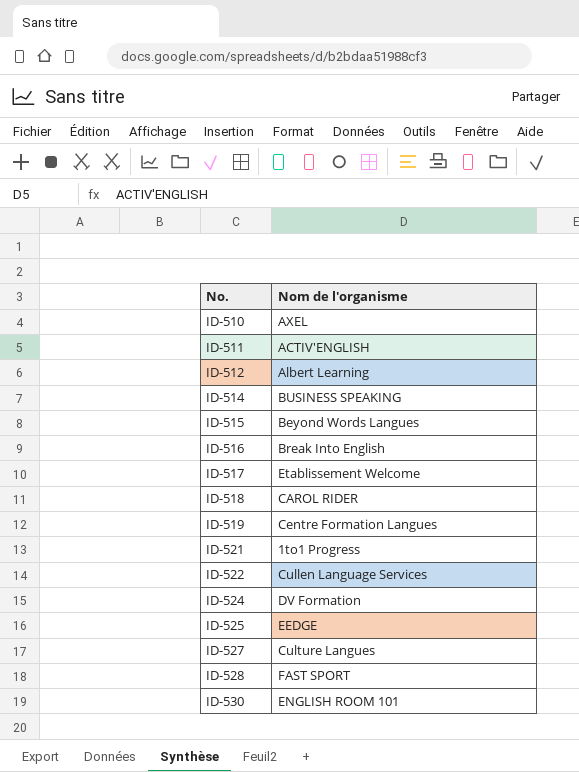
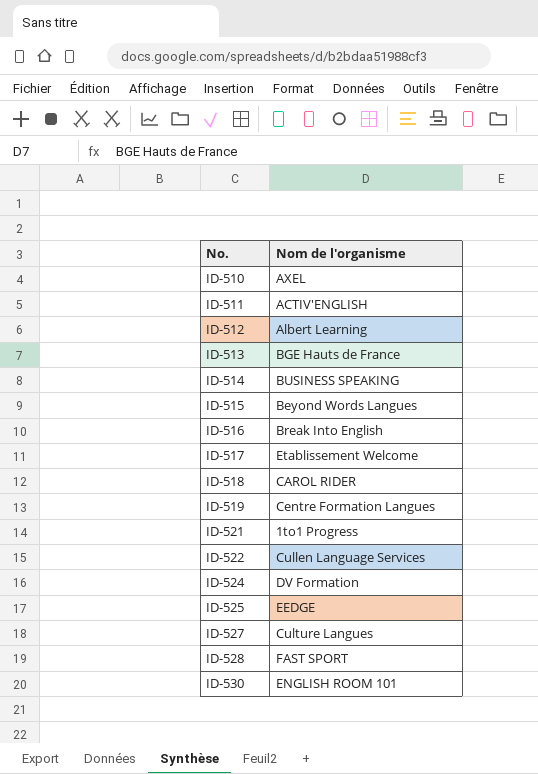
row ID-513: none -> BGE Hauts de France

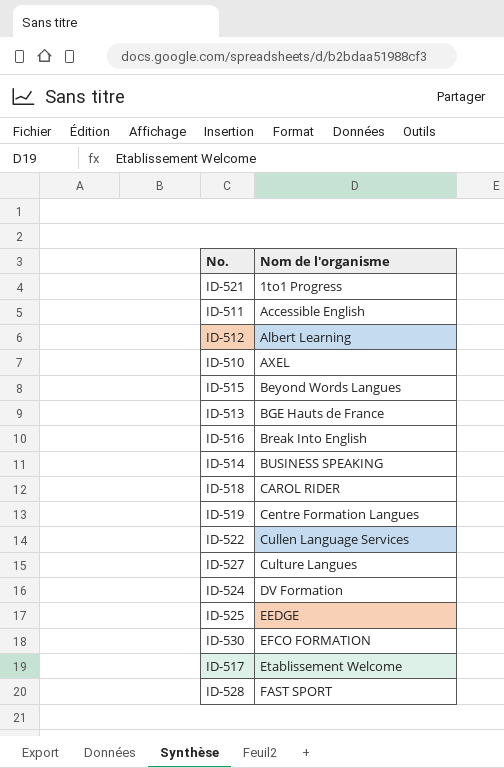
row order: No. ascending -> Nom de l'organisme ascending
ID-511 | Nom de l'organisme: ACTIV'ENGLISH -> Accessible English
ID-530 | Nom de l'organisme: ENGLISH ROOM 101 -> EFCO FORMATION

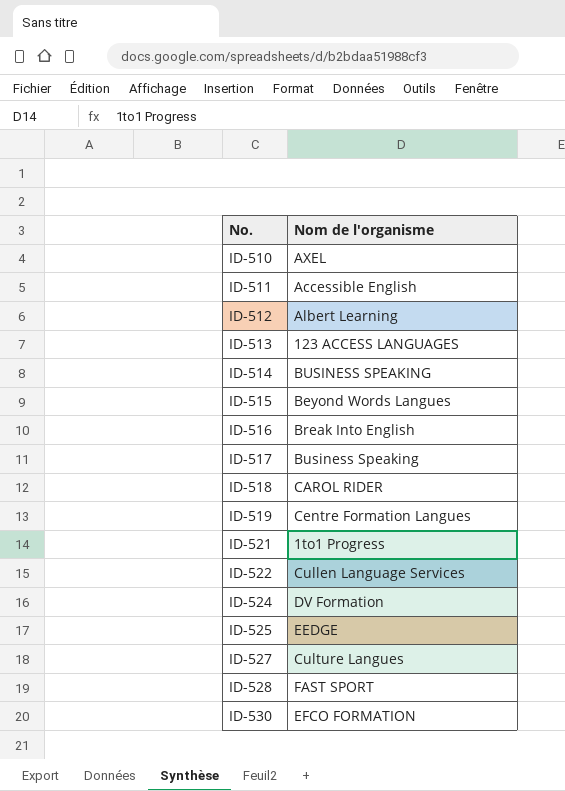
row order: Nom de l'organisme ascending -> No. ascending
ID-513 | Nom de l'organisme: BGE Hauts de France -> 123 ACCESS LANGUAGES
ID-517 | Nom de l'organisme: Etablissement Welcome -> Business Speaking

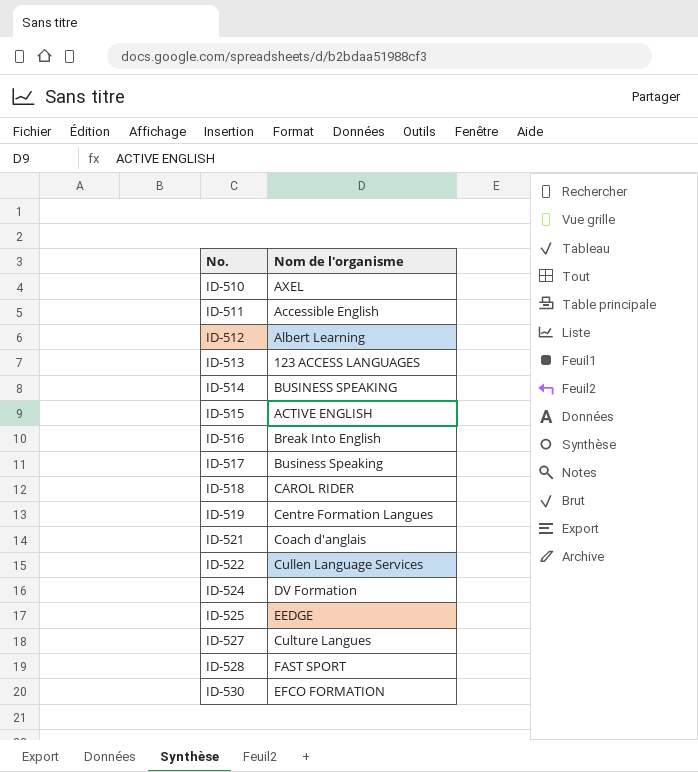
ID-515 | Nom de l'organisme: Beyond Words Langues -> ACTIVE ENGLISH
ID-521 | Nom de l'organisme: 1to1 Progress -> Coach d'anglais

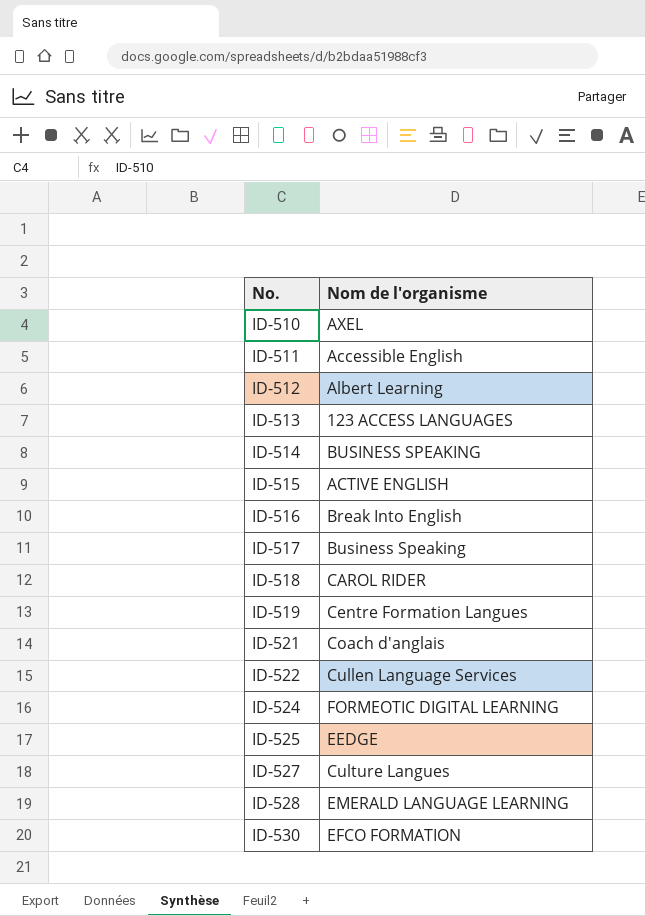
ID-524 | Nom de l'organisme: DV Formation -> FORMEOTIC DIGITAL LEARNING
ID-528 | Nom de l'organisme: FAST SPORT -> EMERALD LANGUAGE LEARNING

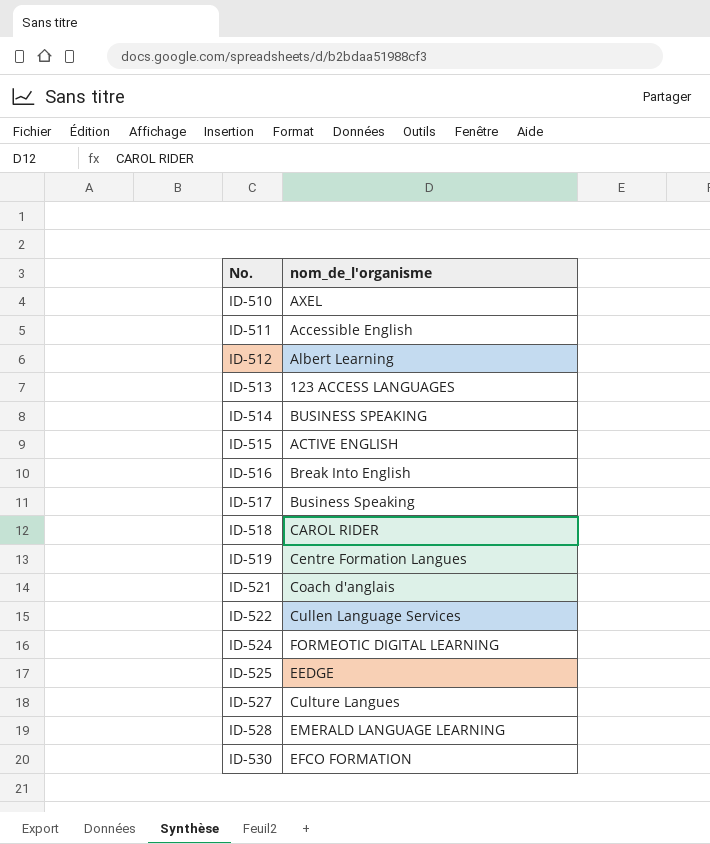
column name: Nom de l'organisme -> nom_de_l'organisme

